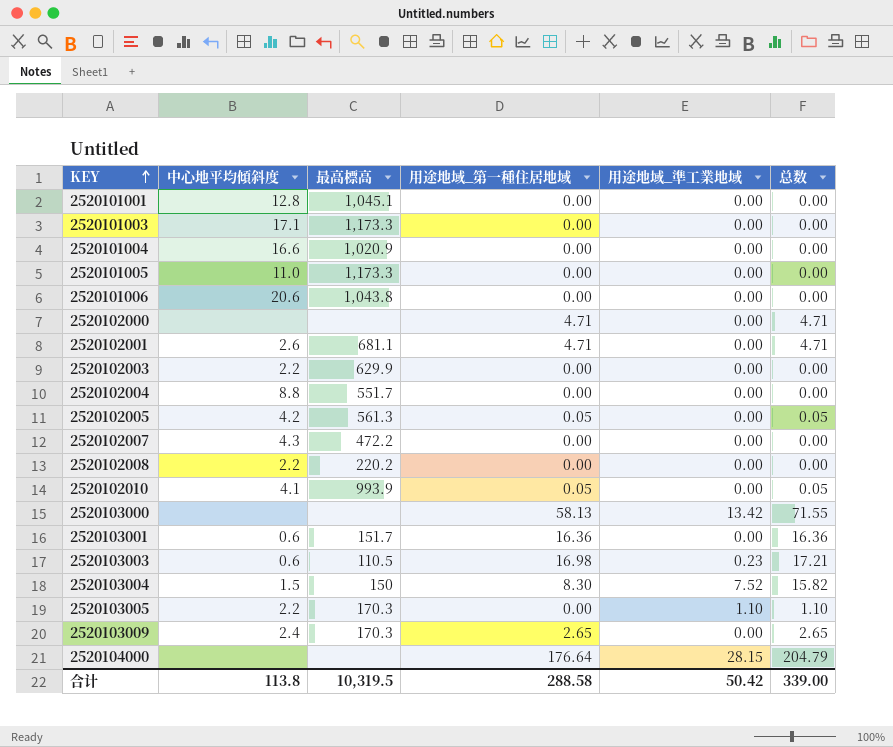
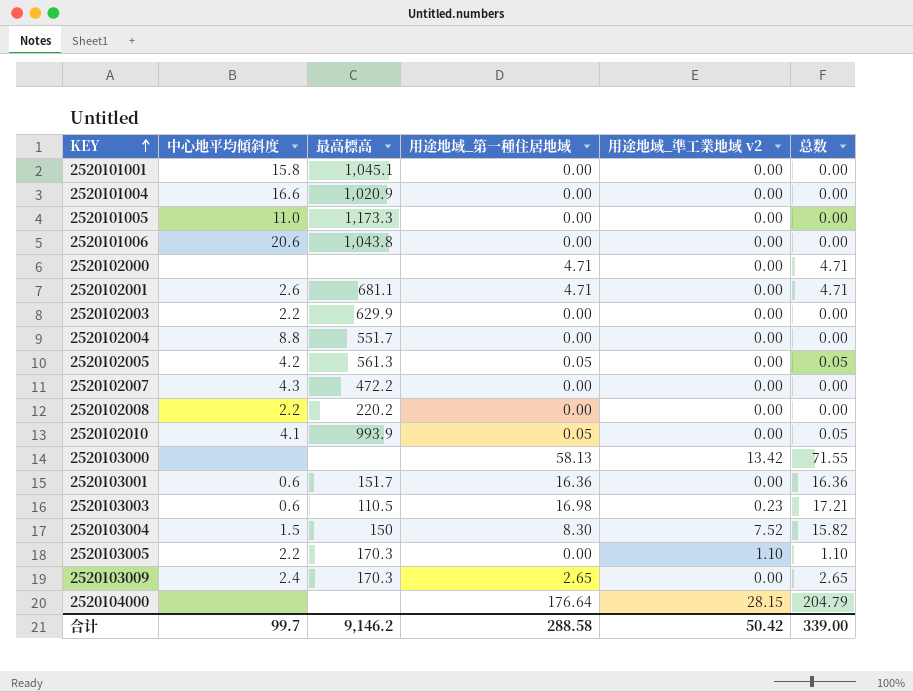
column name: 用途地域_準工業地域 -> 用途地域_準工業地域 v2
row 2520101003: 17.1 | 1,173.3 | 0.00 | 0.00 | 0.00 -> none
2520101001 | 中心地平均傾斜度: 12.8 -> 15.8
合计 | 中心地平均傾斜度: 113.8 -> 99.7
合计 | 最高標高: 10,319.5 -> 9,146.2

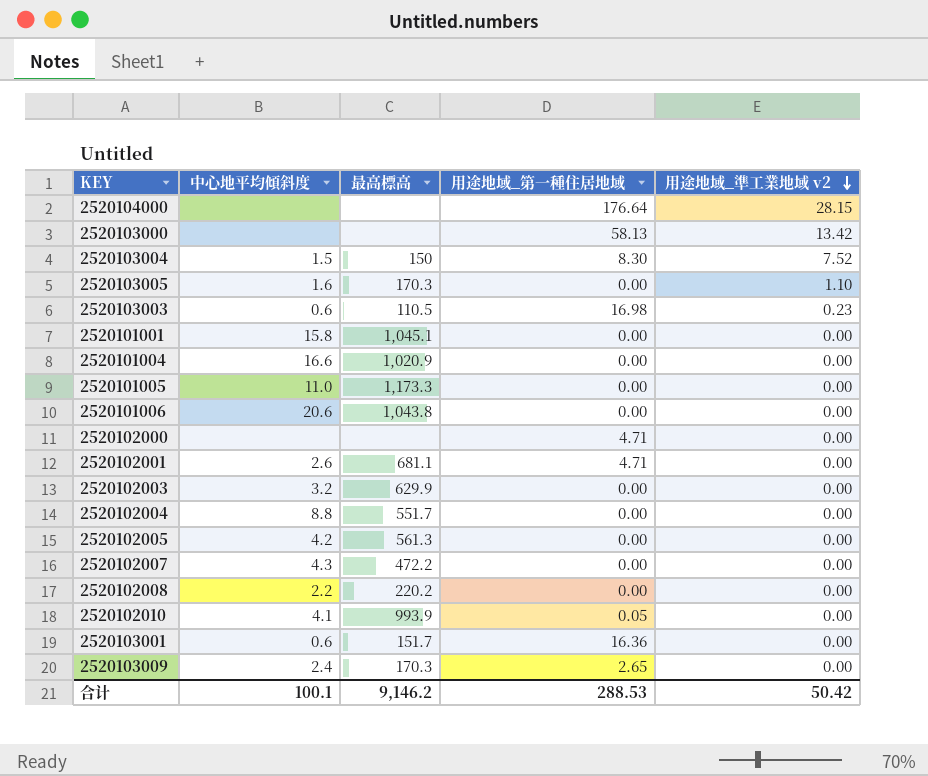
row order: KEY ascending -> 用途地域_準工業地域 v2 descending
column 总数 | formula: [用途地域_第一種住居地域] + [用途地域_準工業地域 v2] -> none
2520103005 | 中心地平均傾斜度: 2.2 -> 1.6
2520102003 | 中心地平均傾斜度: 2.2 -> 3.2
2520102005 | 用途地域_第一種住居地域: 0.05 -> 0.00
合计 | 中心地平均傾斜度: 99.7 -> 100.1
合计 | 用途地域_第一種住居地域: 288.58 -> 288.53

